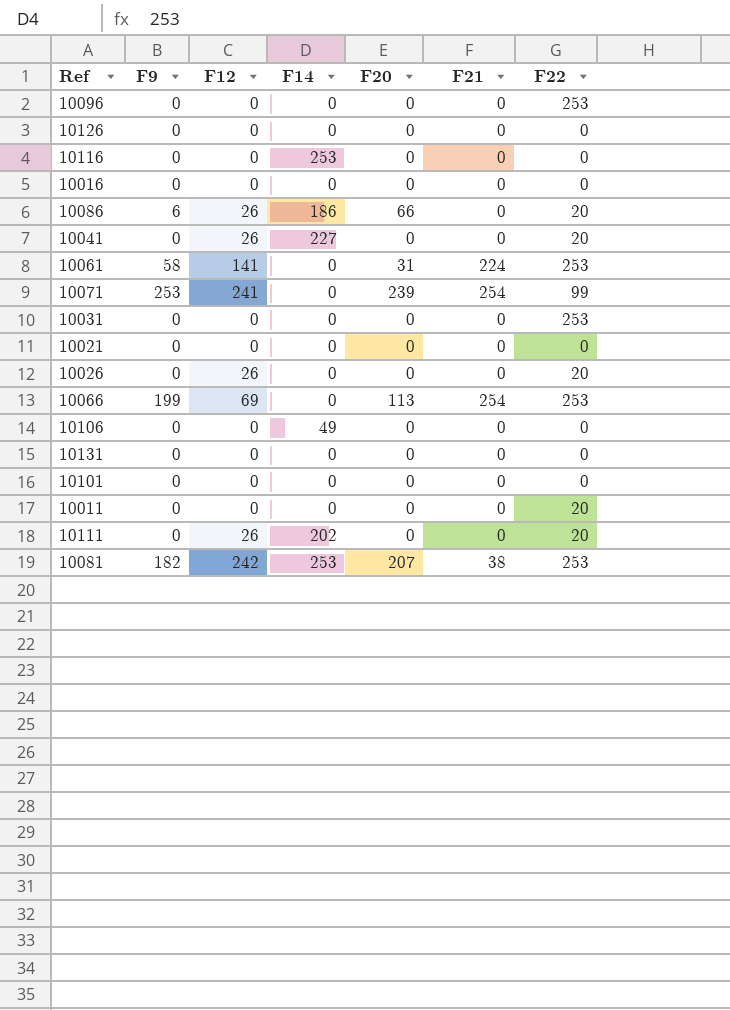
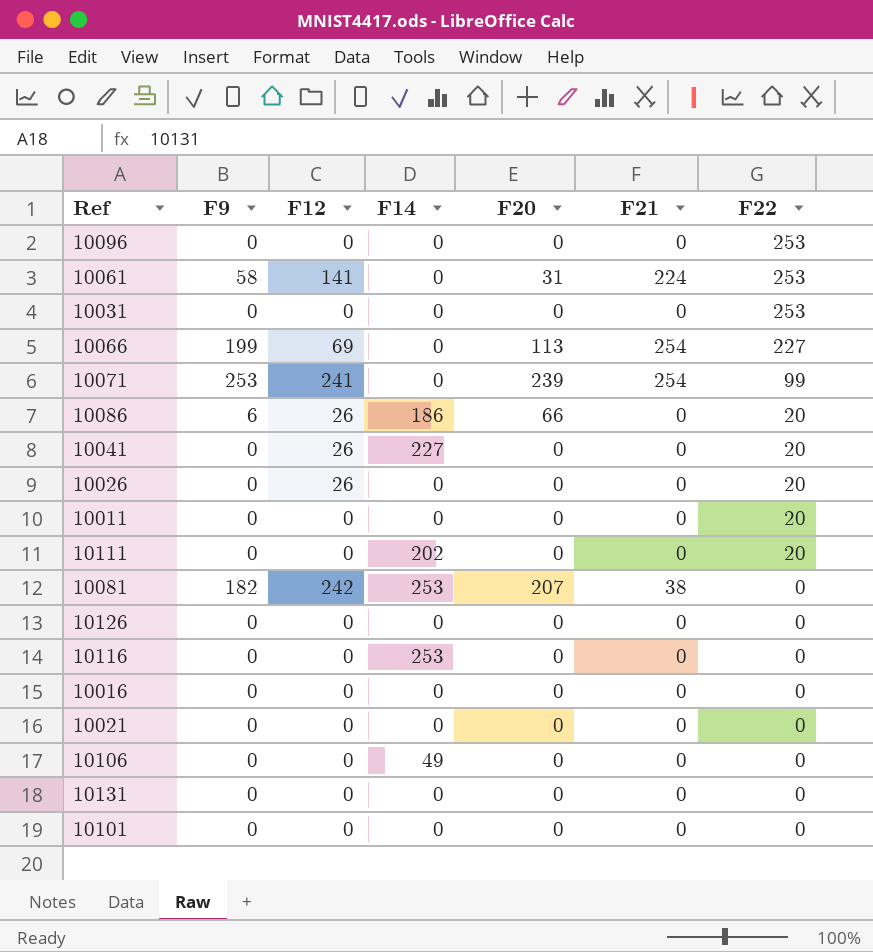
row order: none -> F22 descending
10066 | F22: 253 -> 227
10111 | F12: 26 -> 0
10081 | F22: 253 -> 0

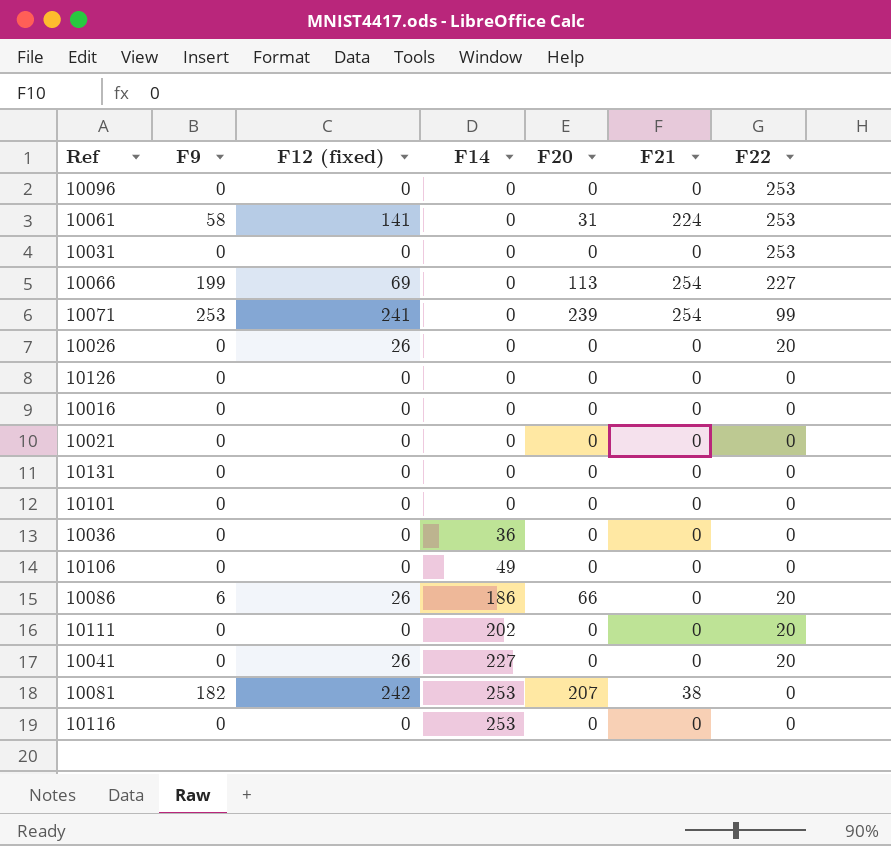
row order: F22 descending -> F14 ascending
column name: F12 -> F12 (fixed)
row 10011: 0 | 0 | 0 | 0 | 0 | 20 -> none
row 10036: none -> 0 | 0 | 36 | 0 | 0 | 0

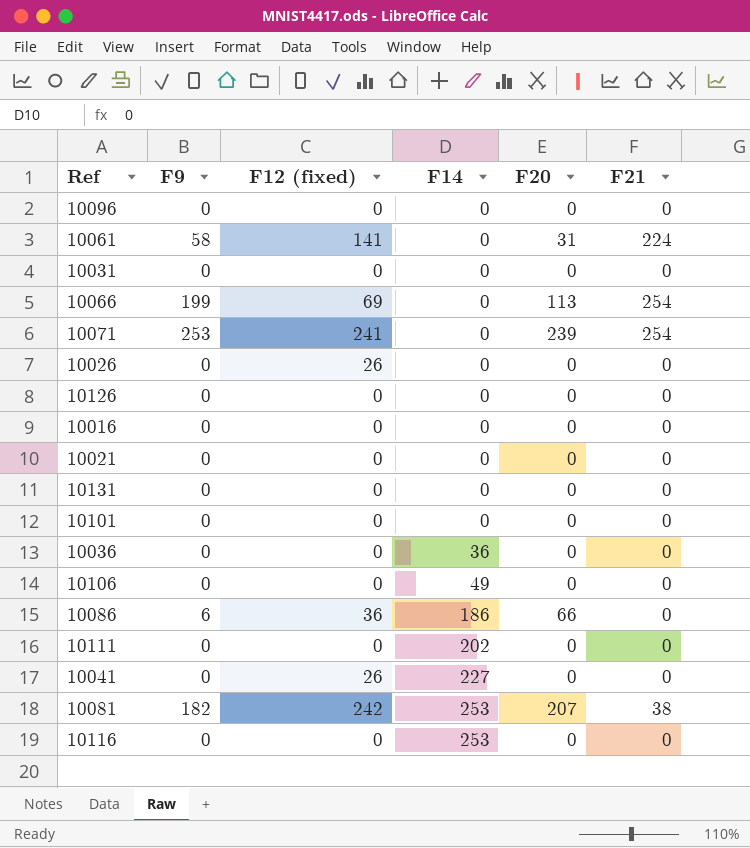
column F22 | position: 7 -> none
10086 | F12 (fixed): 26 -> 36

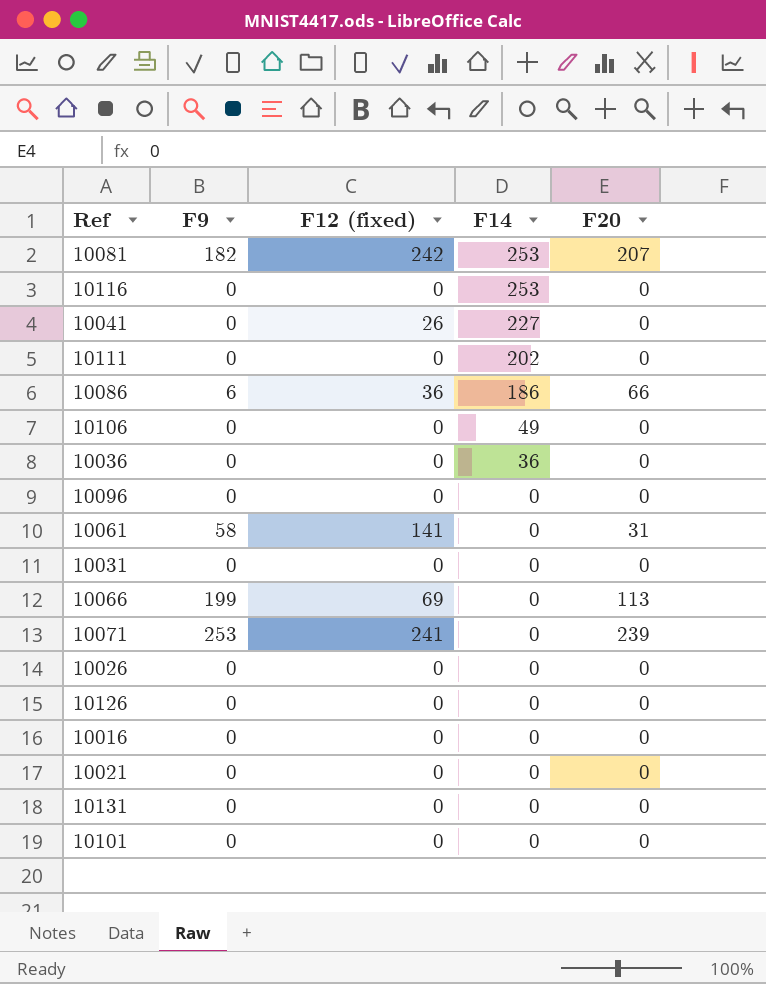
row order: F14 ascending -> F14 descending
column F21 | position: 6 -> none
10026 | F12 (fixed): 26 -> 0

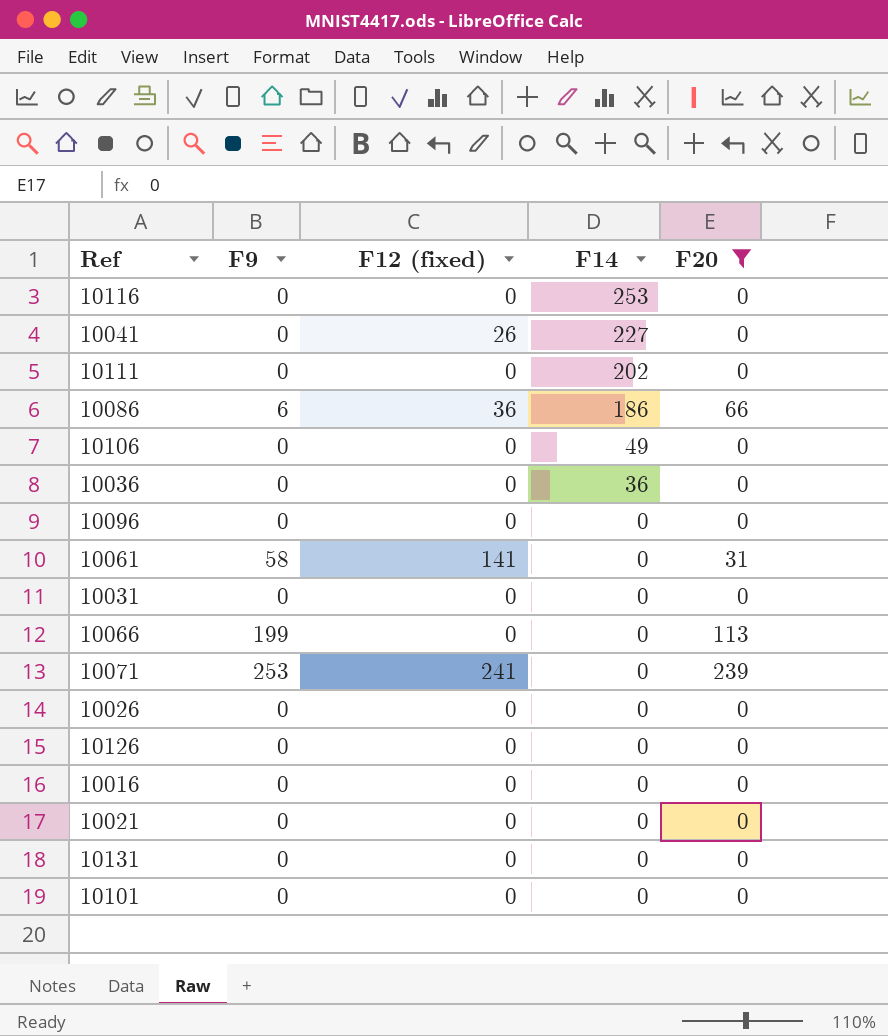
filter: none -> F20 != 207
10066 | F12 (fixed): 69 -> 0

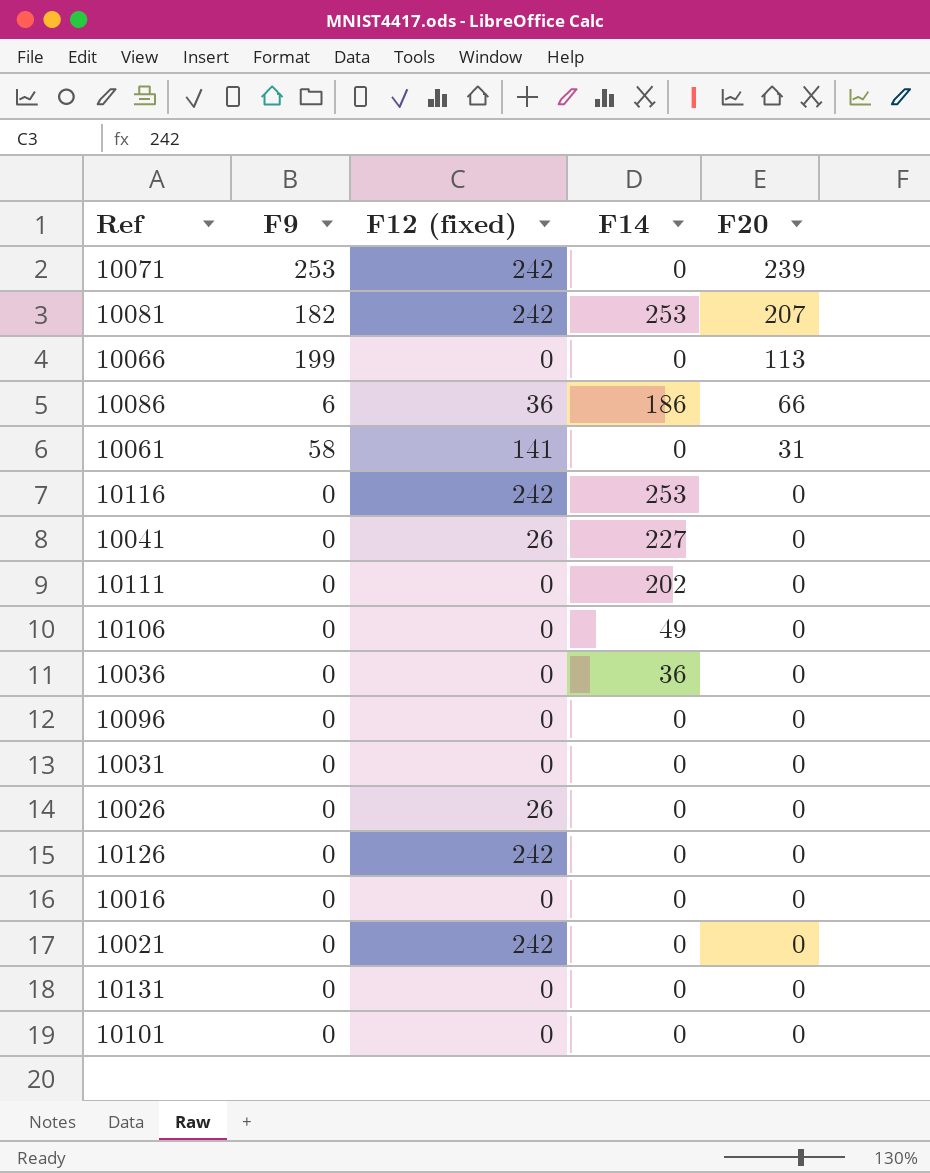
filter: F20 != 207 -> none
row order: F14 descending -> F20 descending
10071 | F12 (fixed): 241 -> 242
10116 | F12 (fixed): 0 -> 242
10026 | F12 (fixed): 0 -> 26
10126 | F12 (fixed): 0 -> 242
10021 | F12 (fixed): 0 -> 242

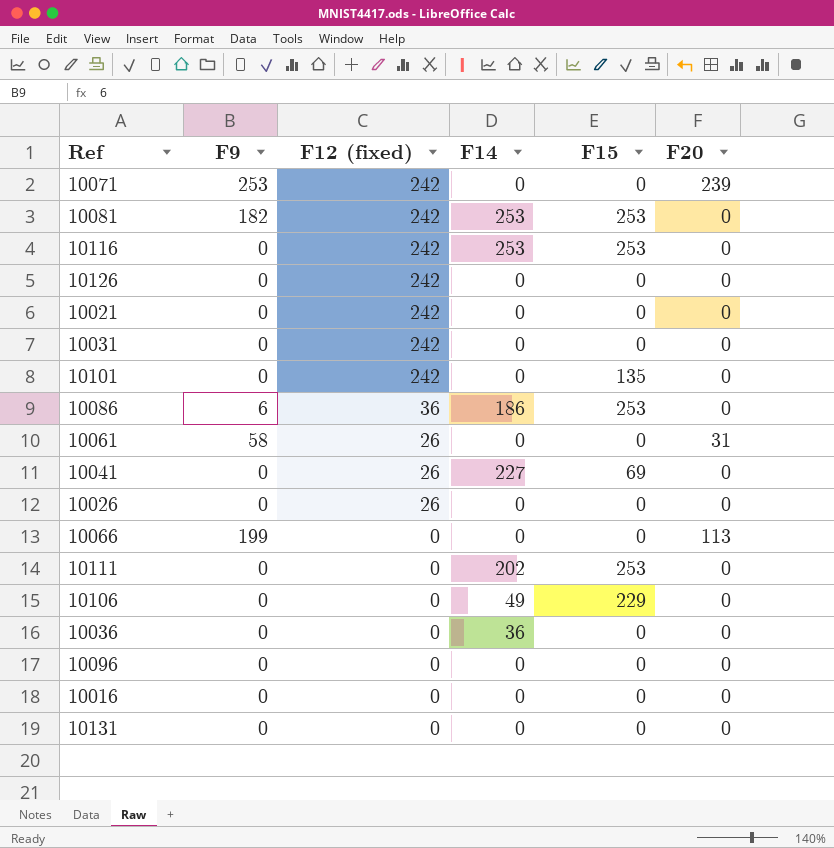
row order: F20 descending -> F12 (fixed) descending
column F15 | position: none -> 5
10081 | F20: 207 -> 0
10031 | F12 (fixed): 0 -> 242
10101 | F12 (fixed): 0 -> 242
10086 | F20: 66 -> 0
10061 | F12 (fixed): 141 -> 26

